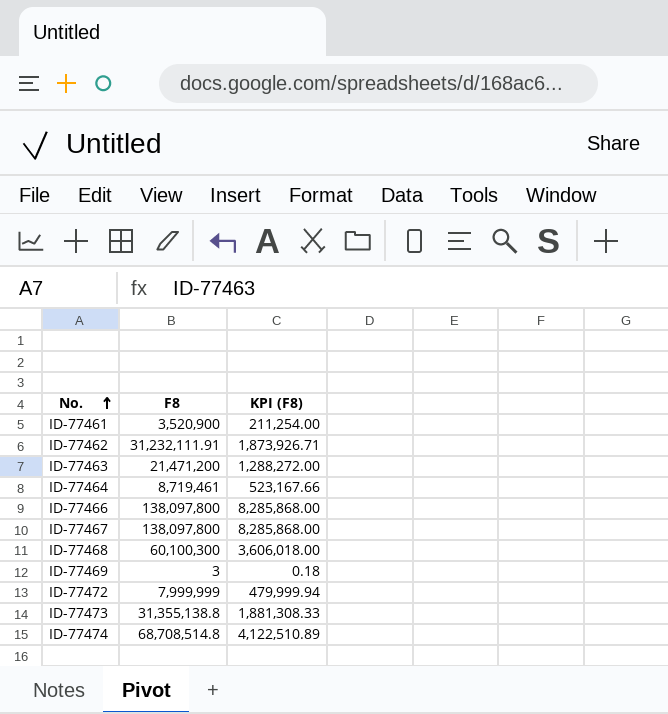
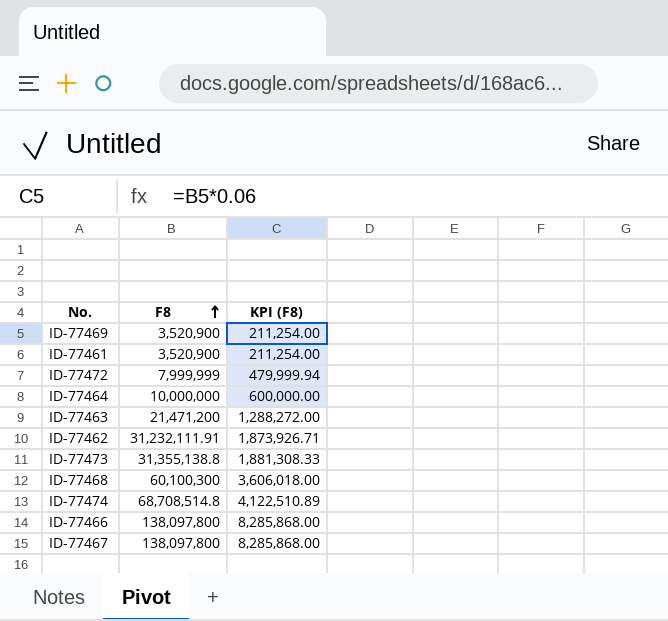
row order: No. ascending -> F8 ascending
ID-77469 | F8: 3 -> 3,520,900
ID-77469 | KPI (F8): 0.18 -> 211,254.00
ID-77464 | F8: 8,719,461 -> 10,000,000
ID-77464 | KPI (F8): 523,167.66 -> 600,000.00

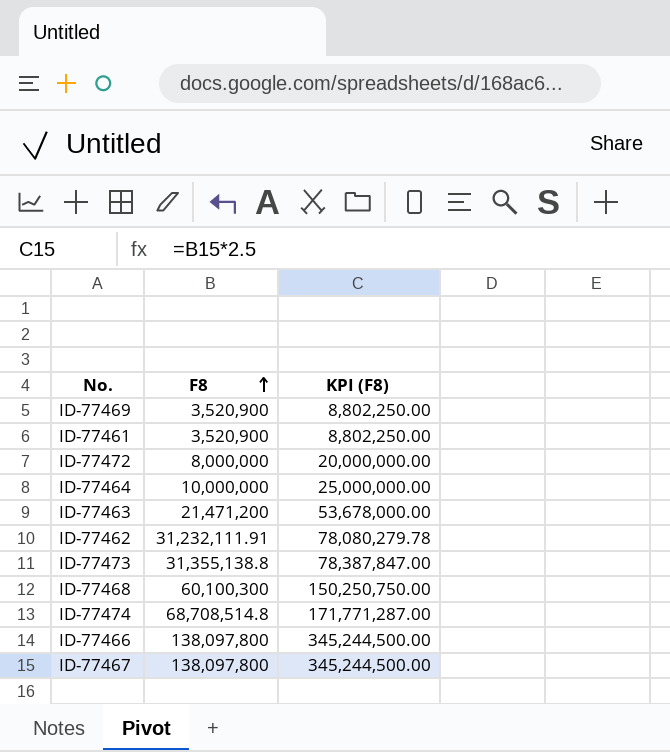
column KPI (F8) | formula: [F8] * 0.06 -> [F8] * 2.5
ID-77472 | F8: 7,999,999 -> 8,000,000

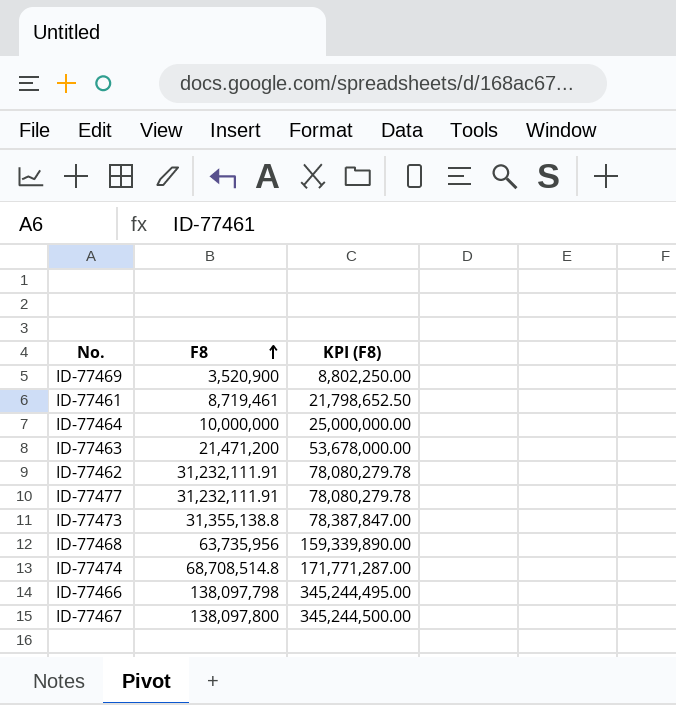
row ID-77472: 8,000,000 | 20,000,000.00 -> none
ID-77461 | F8: 3,520,900 -> 8,719,461
ID-77461 | KPI (F8): 8,802,250.00 -> 21,798,652.50
row ID-77477: none -> 31,232,111.91 | 78,080,279.78
ID-77468 | F8: 60,100,300 -> 63,735,956
ID-77468 | KPI (F8): 150,250,750.00 -> 159,339,890.00
ID-77466 | F8: 138,097,800 -> 138,097,798
ID-77466 | KPI (F8): 345,244,500.00 -> 345,244,495.00

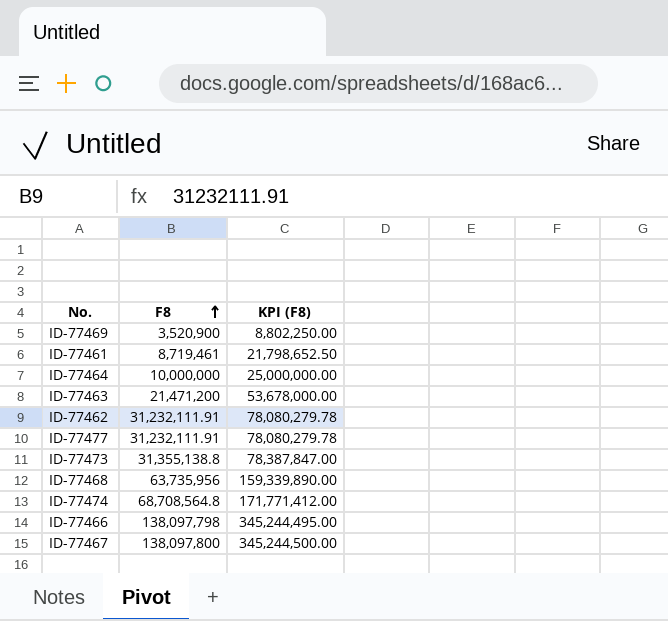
ID-77474 | F8: 68,708,514.8 -> 68,708,564.8
ID-77474 | KPI (F8): 171,771,287.00 -> 171,771,412.00

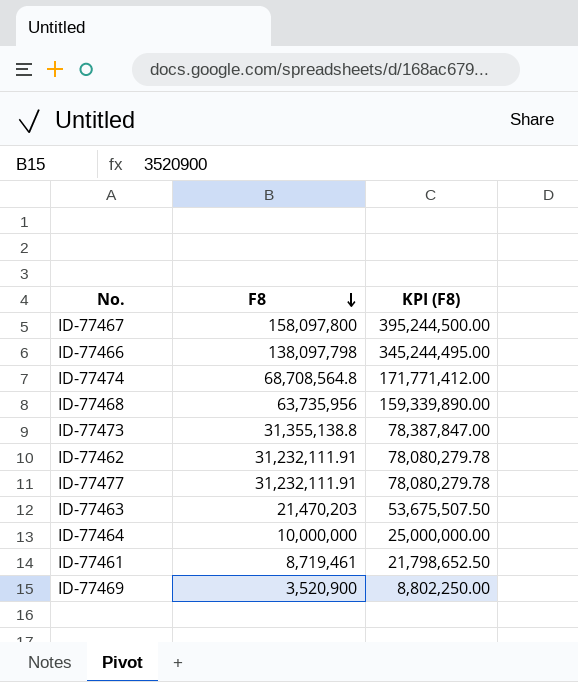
row order: F8 ascending -> F8 descending
ID-77467 | F8: 138,097,800 -> 158,097,800
ID-77467 | KPI (F8): 345,244,500.00 -> 395,244,500.00
ID-77463 | F8: 21,471,200 -> 21,470,203
ID-77463 | KPI (F8): 53,678,000.00 -> 53,675,507.50

